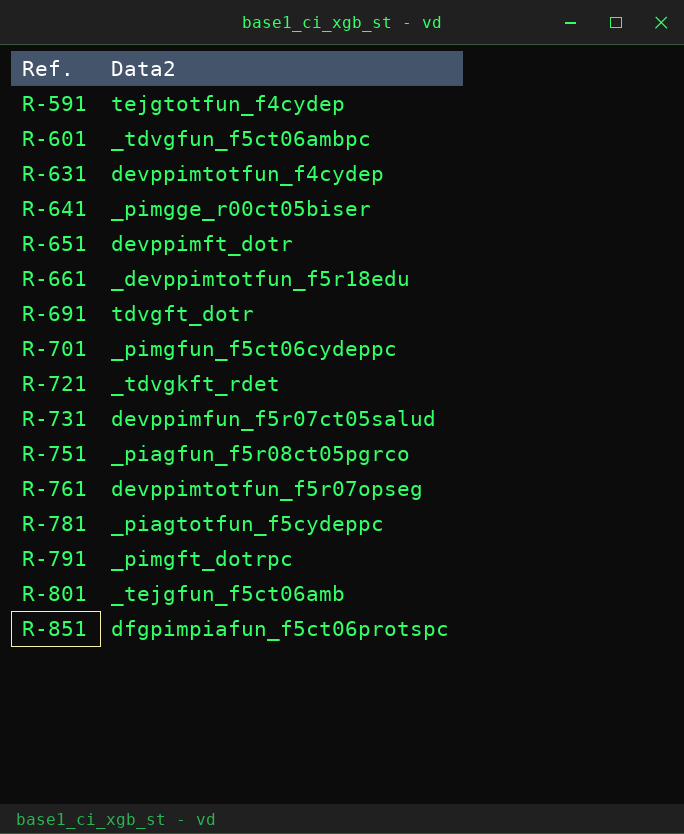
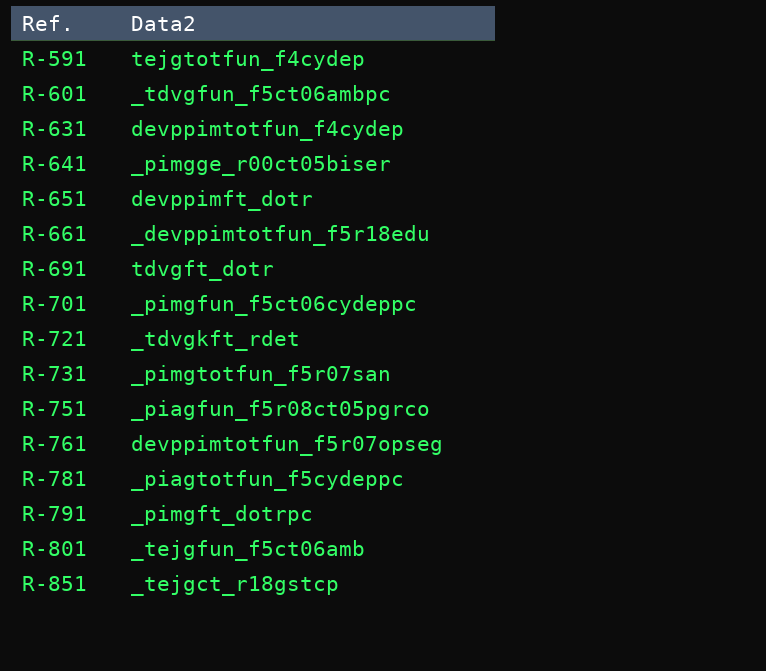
R-731 | Data2: devppimfun_f5r07ct05salud -> _pimgtotfun_f5r07san
R-851 | Data2: dfgpimpiafun_f5ct06protspc -> _tejgct_r18gstcp

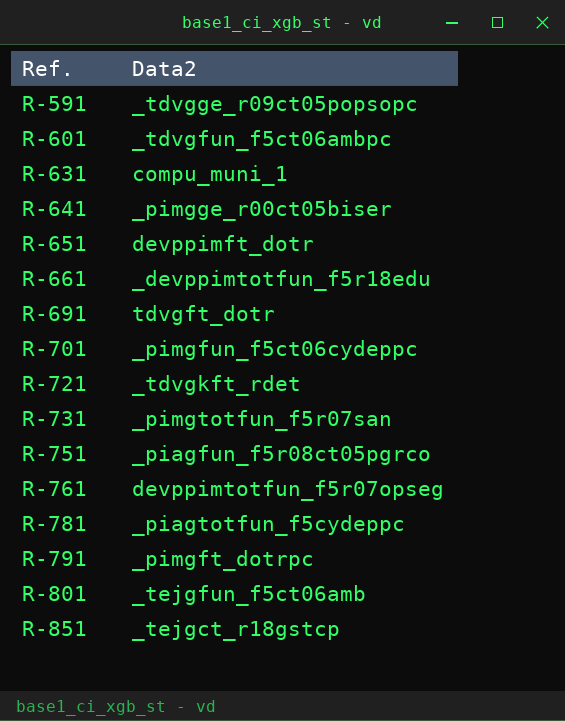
R-591 | Data2: tejgtotfun_f4cydep -> _tdvgge_r09ct05popsopc
R-631 | Data2: devppimtotfun_f4cydep -> compu_muni_1

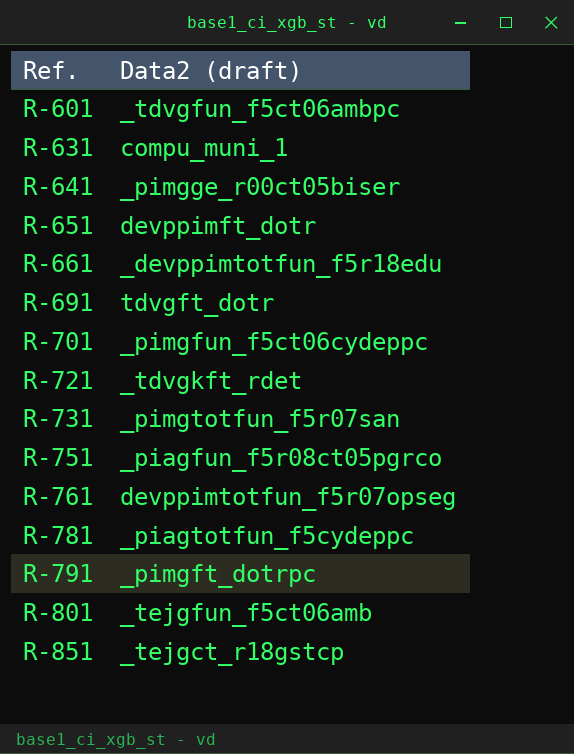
column name: Data2 -> Data2 (draft)
row R-591: _tdvgge_r09ct05popsopc -> none

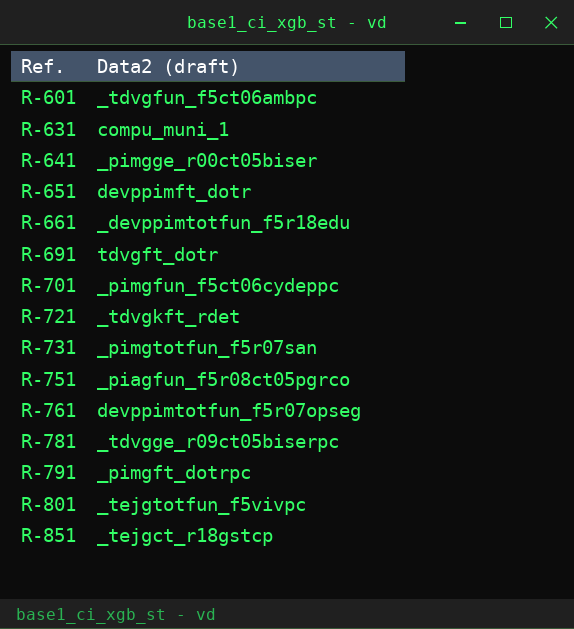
R-781 | Data2 (draft): _piagtotfun_f5cydeppc -> _tdvgge_r09ct05biserpc
R-801 | Data2 (draft): _tejgfun_f5ct06amb -> _tejgtotfun_f5vivpc

